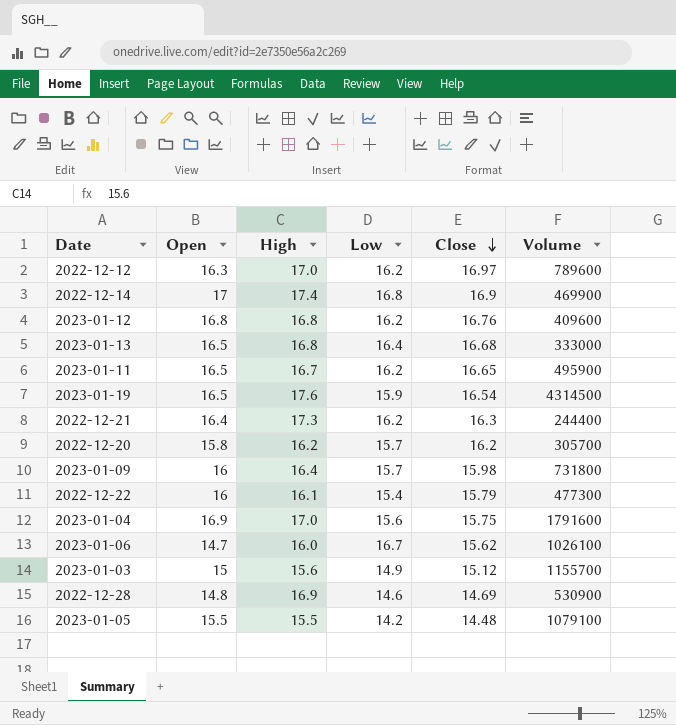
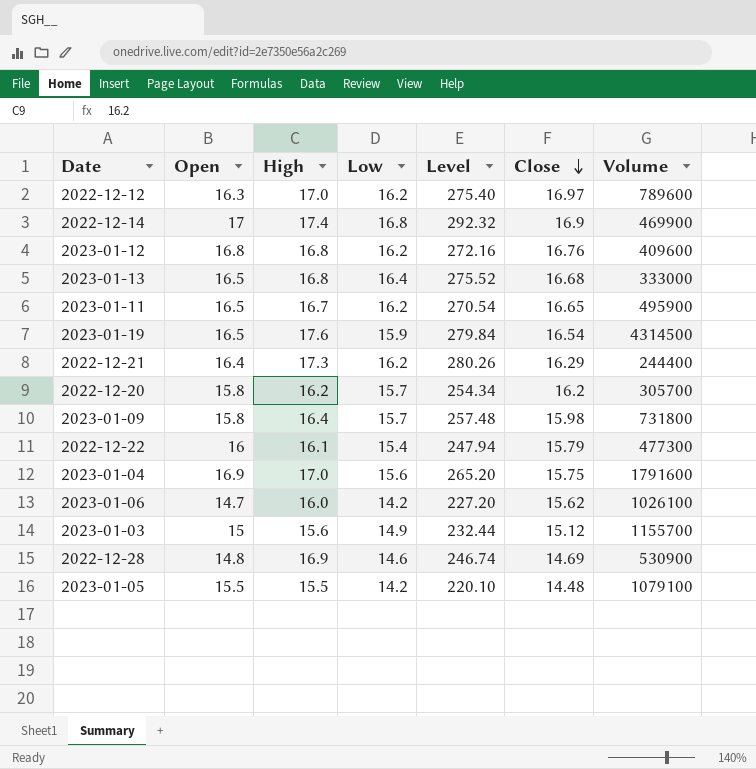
column Level | formula: none -> [High] * [Low]
2022-12-21 | Close: 16.3 -> 16.29
2023-01-09 | Open: 16 -> 15.8
2023-01-06 | Low: 16.7 -> 14.2

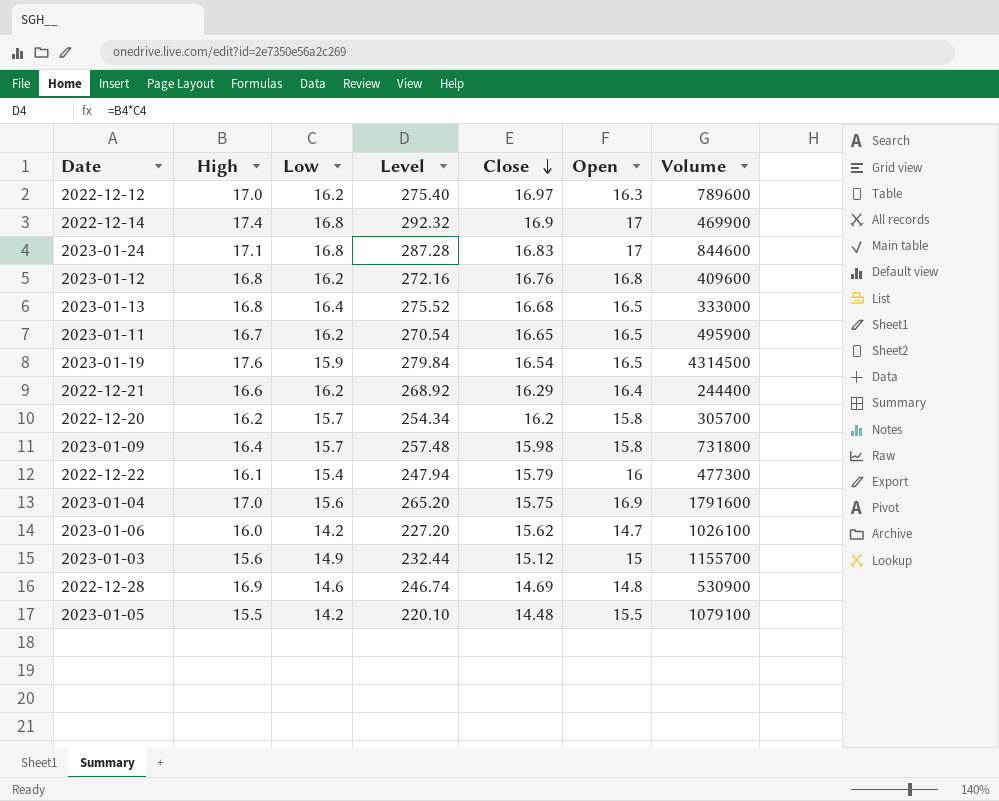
column Open | position: 2 -> 6
row 2023-01-24: none -> 17.1 | 16.8 | 287.28 | 16.83 | 17 | 844600
2022-12-21 | High: 17.3 -> 16.6
2022-12-21 | Level: 280.26 -> 268.92

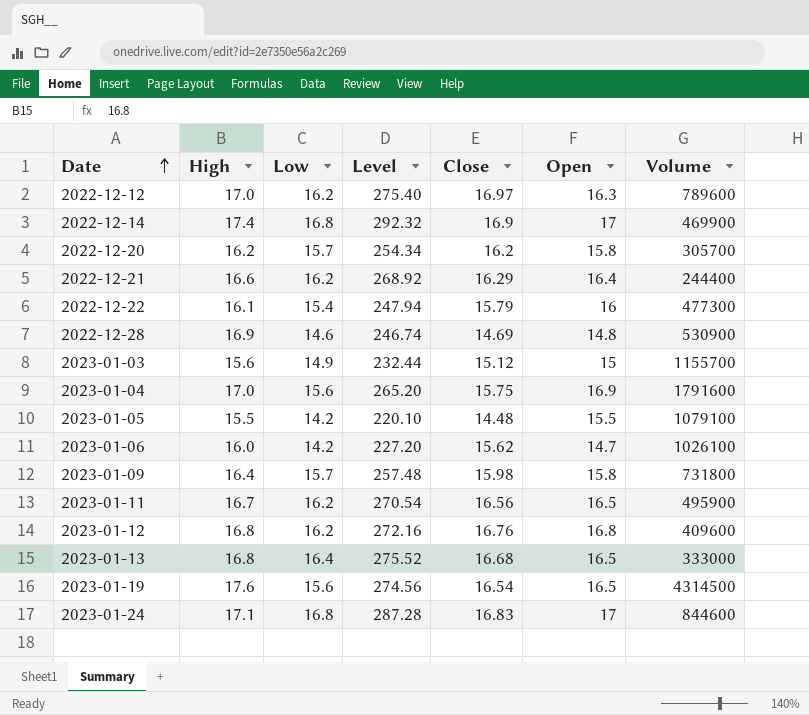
row order: Close descending -> Date ascending
2023-01-11 | Close: 16.65 -> 16.56
2023-01-19 | Low: 15.9 -> 15.6
2023-01-19 | Level: 279.84 -> 274.56

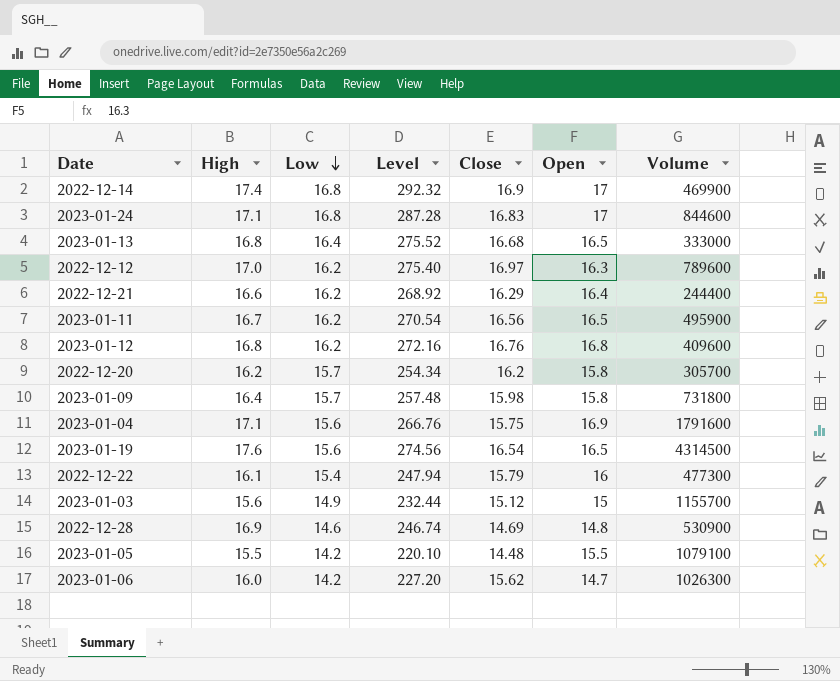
row order: Date ascending -> Low descending
2023-01-04 | High: 17.0 -> 17.1
2023-01-04 | Level: 265.20 -> 266.76
2023-01-06 | Volume: 1026100 -> 1026300

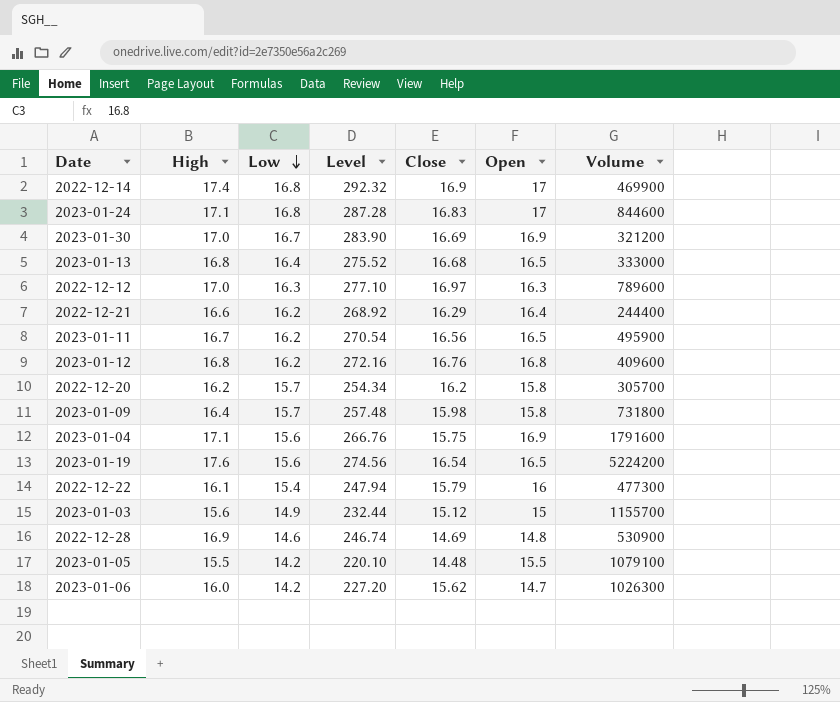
row 2023-01-30: none -> 17.0 | 16.7 | 283.90 | 16.69 | 16.9 | 321200
2022-12-12 | Low: 16.2 -> 16.3
2022-12-12 | Level: 275.40 -> 277.10
2023-01-19 | Volume: 4314500 -> 5224200

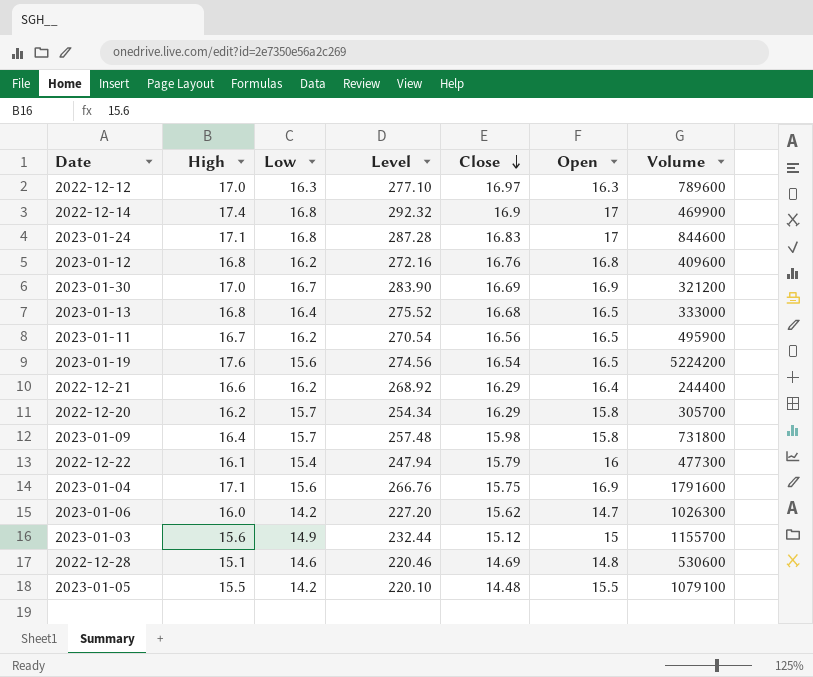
row order: Low descending -> Close descending
2022-12-20 | Close: 16.2 -> 16.29
2022-12-28 | High: 16.9 -> 15.1
2022-12-28 | Level: 246.74 -> 220.46
2022-12-28 | Volume: 530900 -> 530600

